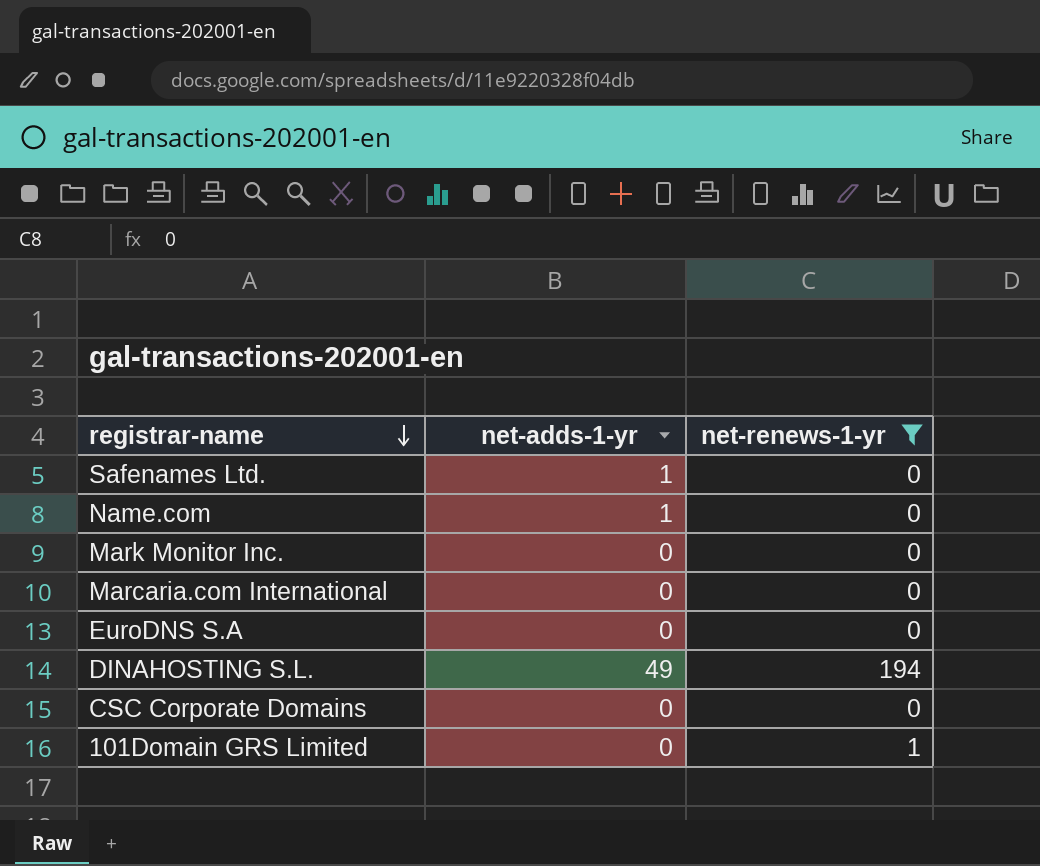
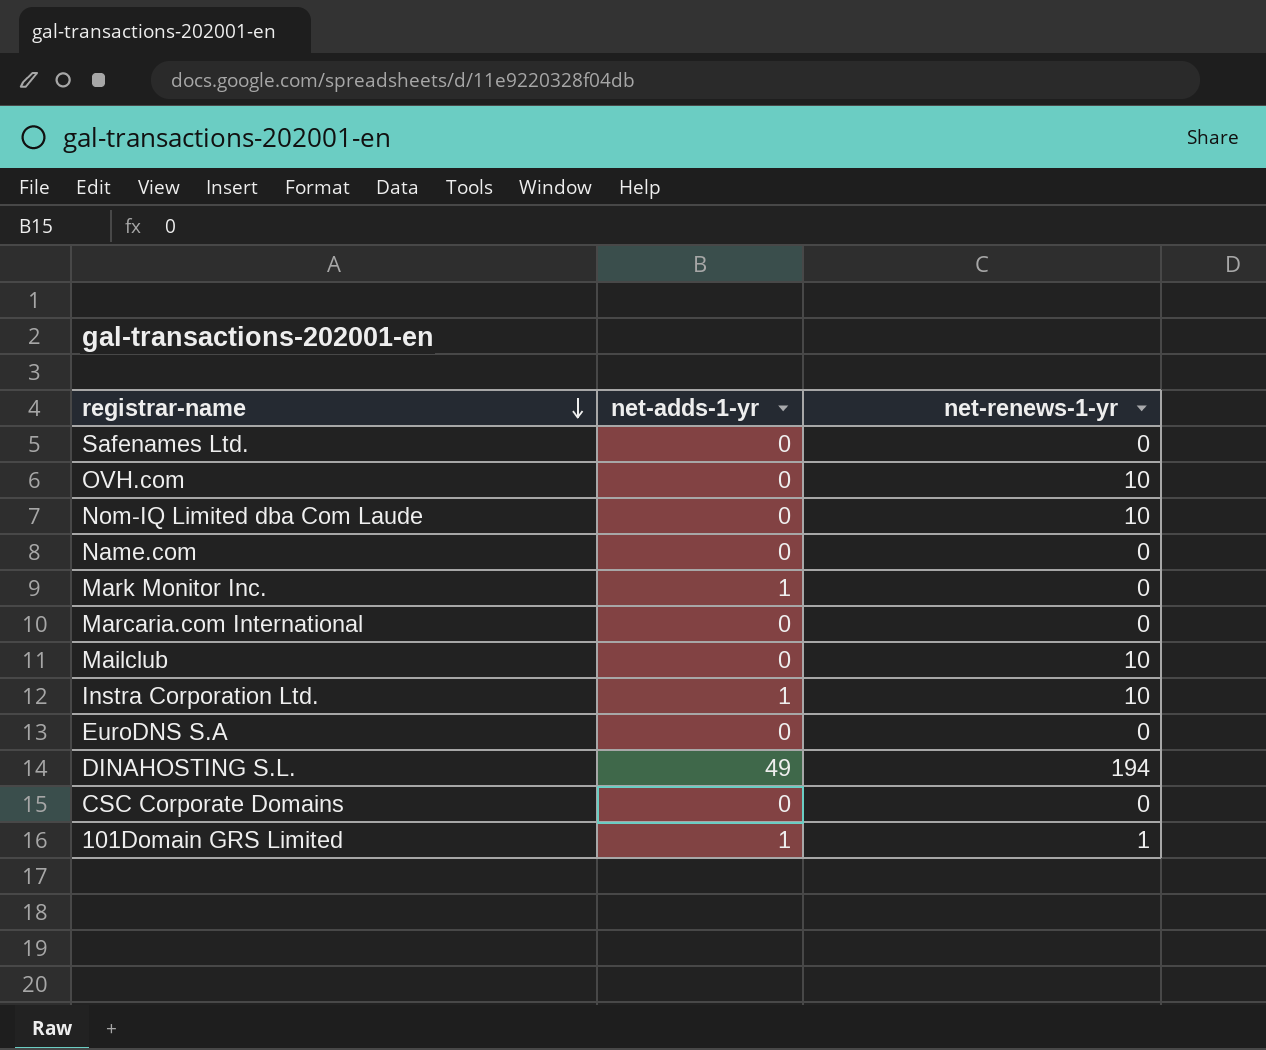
filter: net-renews-1-yr != 10 -> none
Safenames Ltd. | net-adds-1-yr: 1 -> 0
Name.com | net-adds-1-yr: 1 -> 0
Mark Monitor Inc. | net-adds-1-yr: 0 -> 1
101Domain GRS Limited | net-adds-1-yr: 0 -> 1

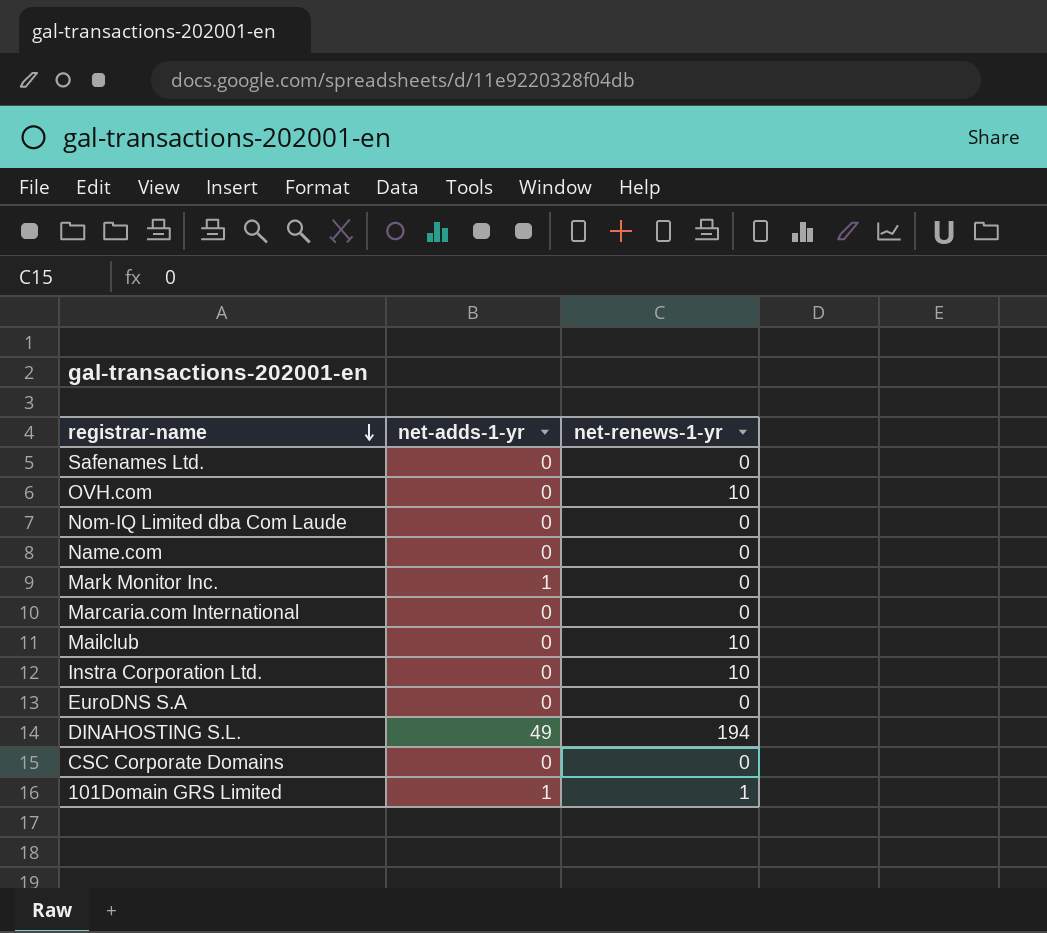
Nom-IQ Limited dba Com Laude | net-renews-1-yr: 10 -> 0
Instra Corporation Ltd. | net-adds-1-yr: 1 -> 0

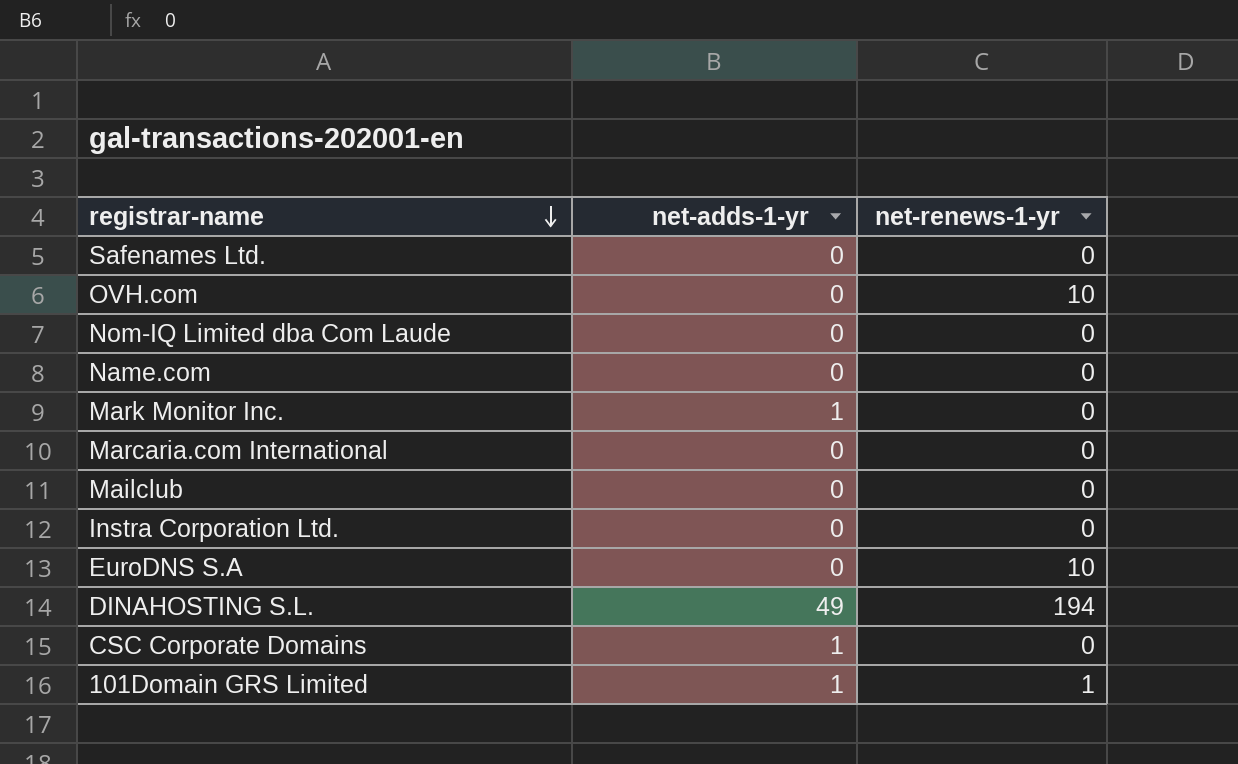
Mailclub | net-renews-1-yr: 10 -> 0
Instra Corporation Ltd. | net-renews-1-yr: 10 -> 0
EuroDNS S.A | net-renews-1-yr: 0 -> 10
CSC Corporate Domains | net-adds-1-yr: 0 -> 1

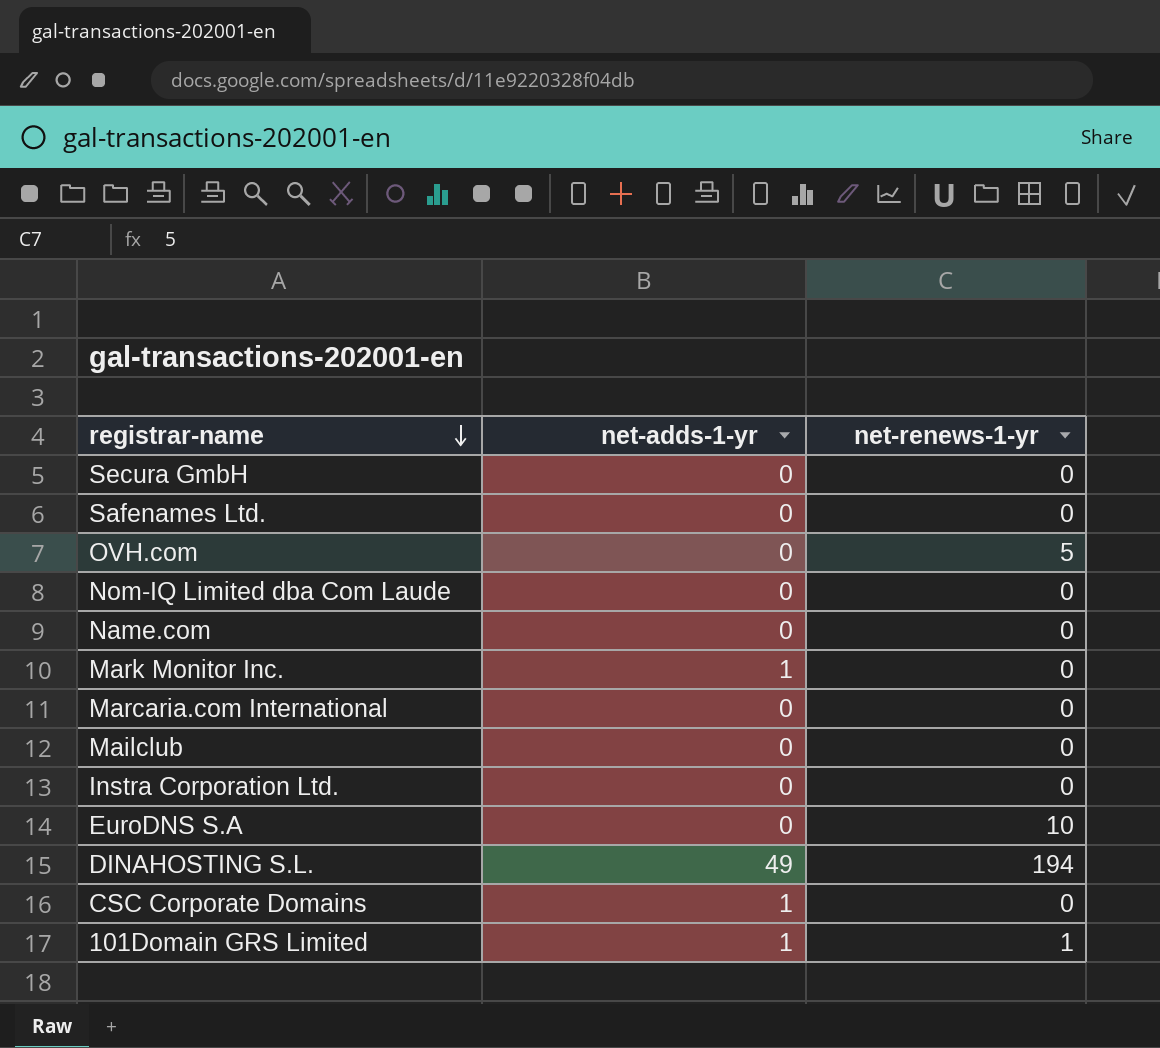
row Secura GmbH: none -> 0 | 0
OVH.com | net-renews-1-yr: 10 -> 5

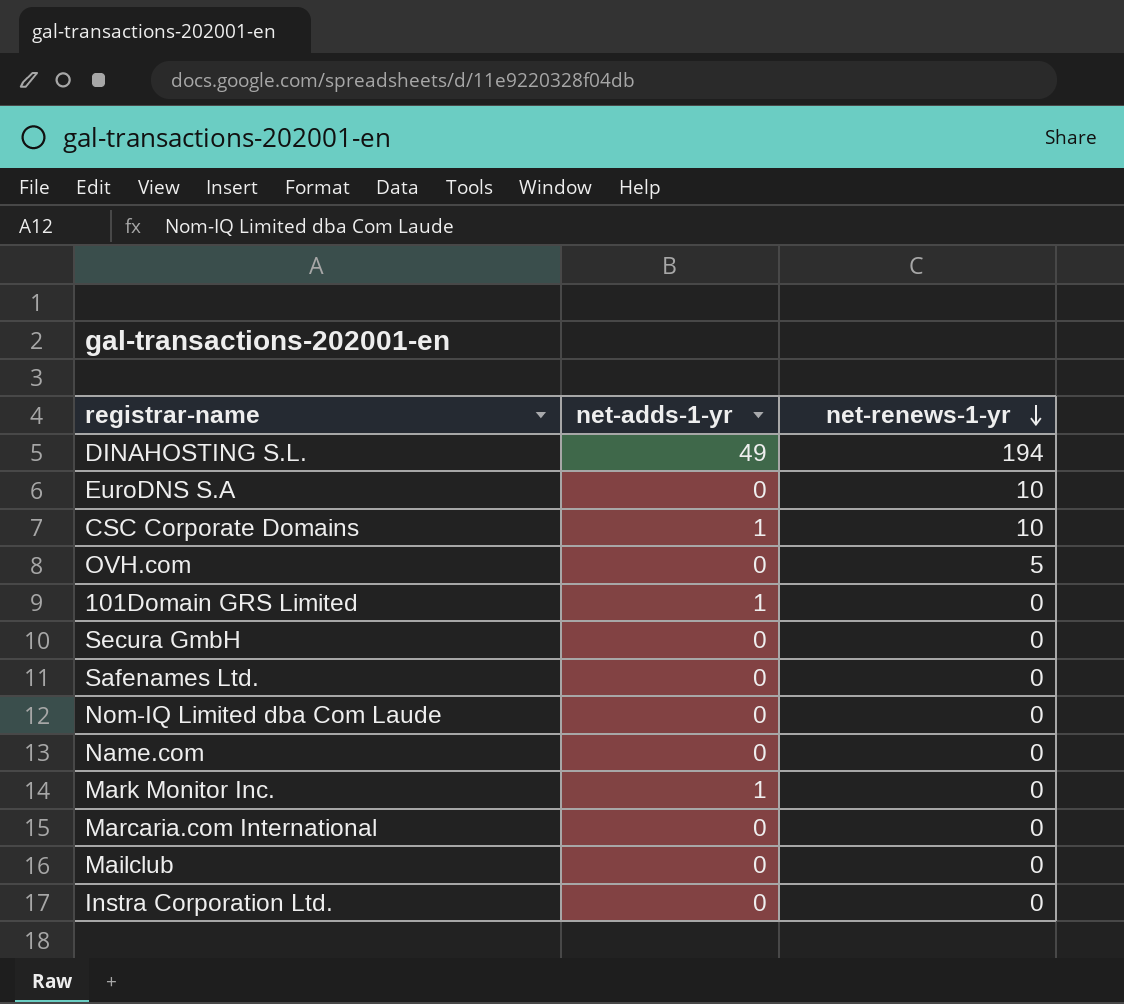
row order: registrar-name descending -> net-renews-1-yr descending
CSC Corporate Domains | net-renews-1-yr: 0 -> 10
101Domain GRS Limited | net-renews-1-yr: 1 -> 0

